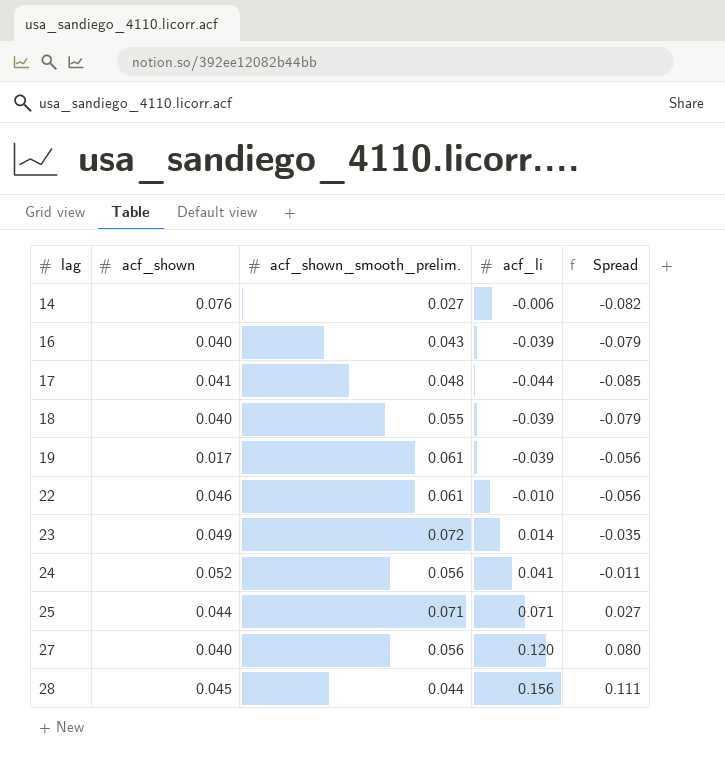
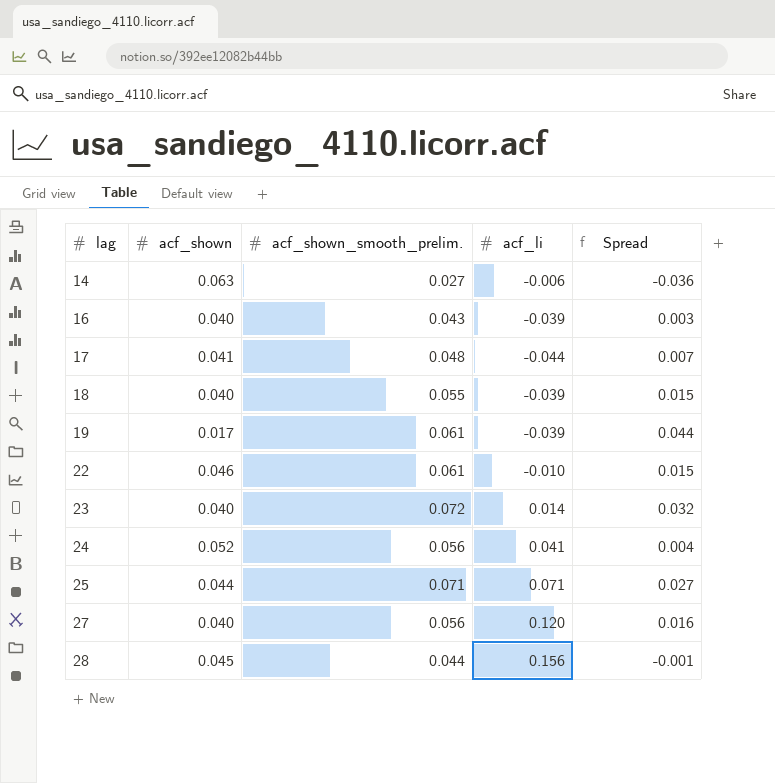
column Spread | formula: [acf_li] - [acf_shown] -> [acf_shown_smooth_prelim.] - [acf_shown]
14 | acf_shown: 0.076 -> 0.063
23 | acf_shown: 0.049 -> 0.040

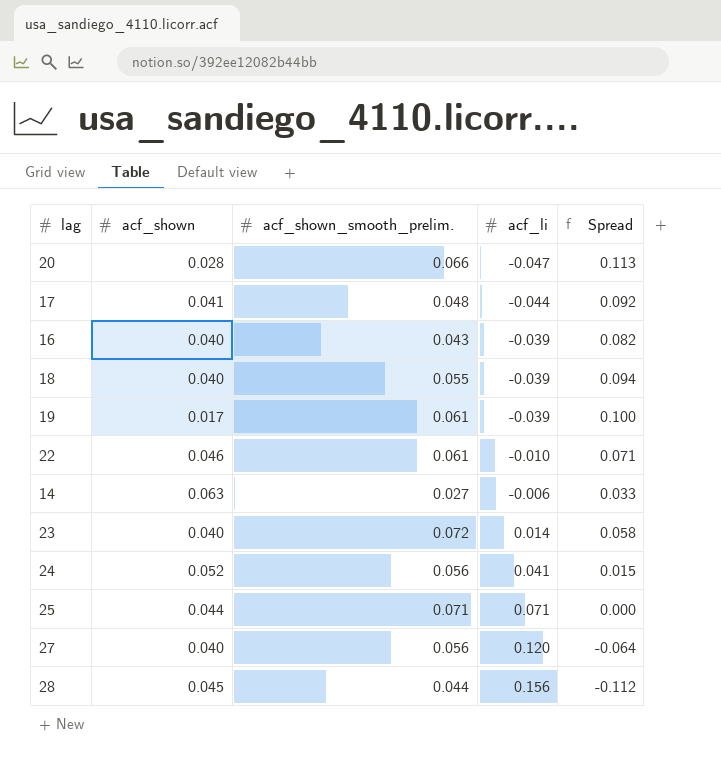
row order: lag ascending -> acf_li ascending
column Spread | formula: [acf_shown_smooth_prelim.] - [acf_shown] -> [acf_shown_smooth_prelim.] - [acf_li]
row 20: none -> 0.028 | 0.066 | -0.047 | 0.113

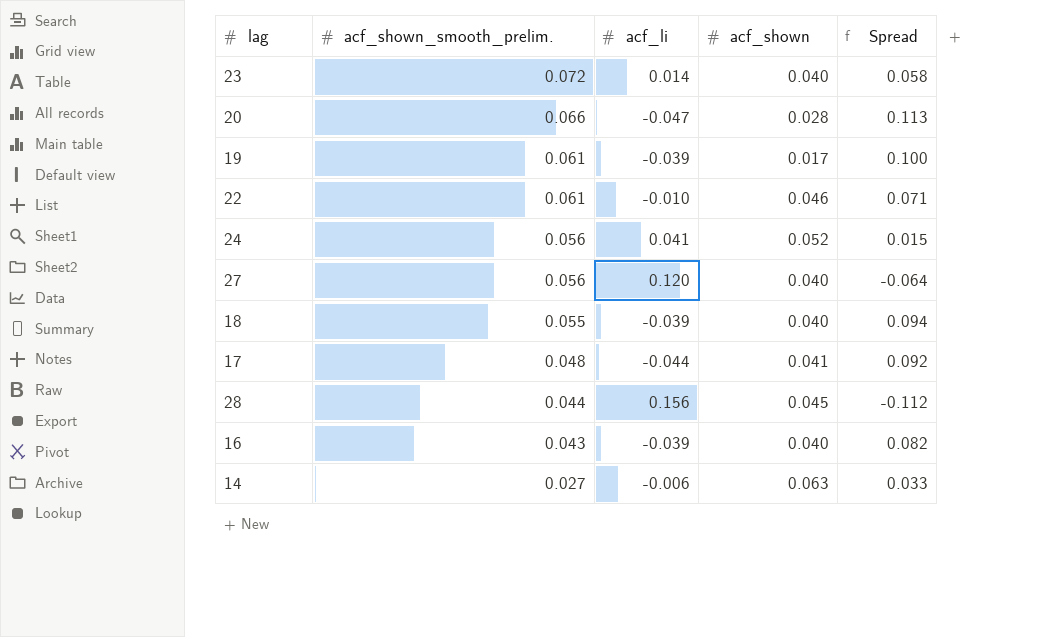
row order: acf_li ascending -> acf_shown_smooth_prelim. descending
column acf_shown | position: 2 -> 4
row 25: 0.044 | 0.071 | 0.071 | 0.000 -> none

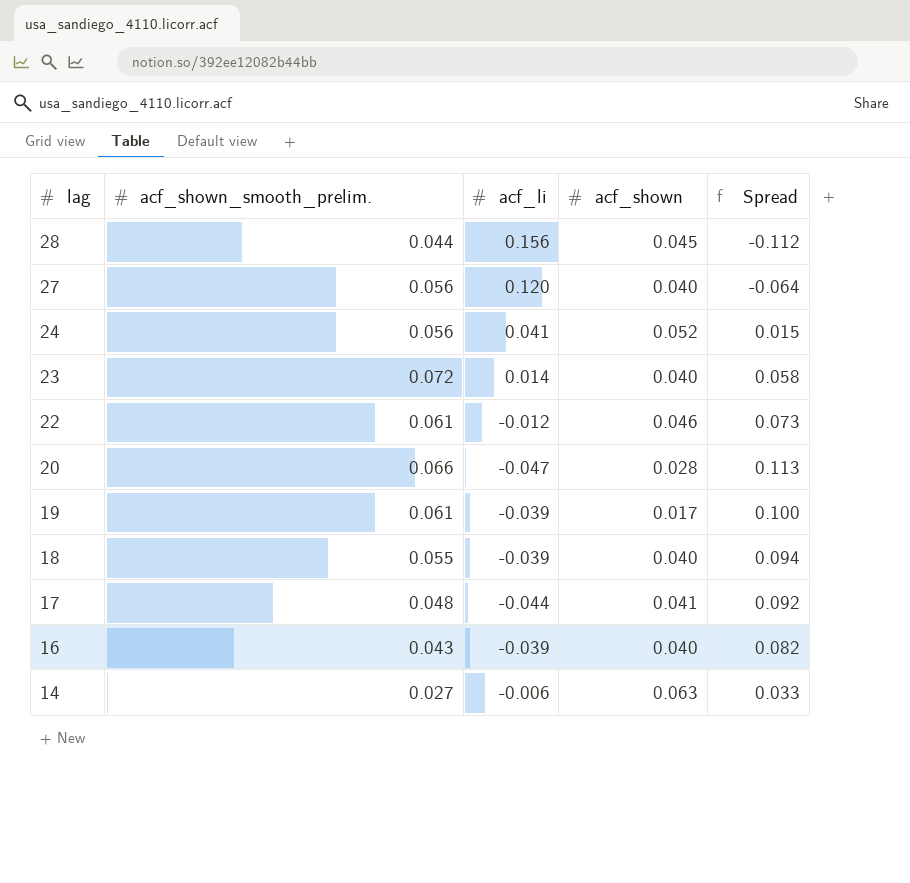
row order: acf_shown_smooth_prelim. descending -> lag descending
22 | acf_li: -0.010 -> -0.012
22 | Spread: 0.071 -> 0.073

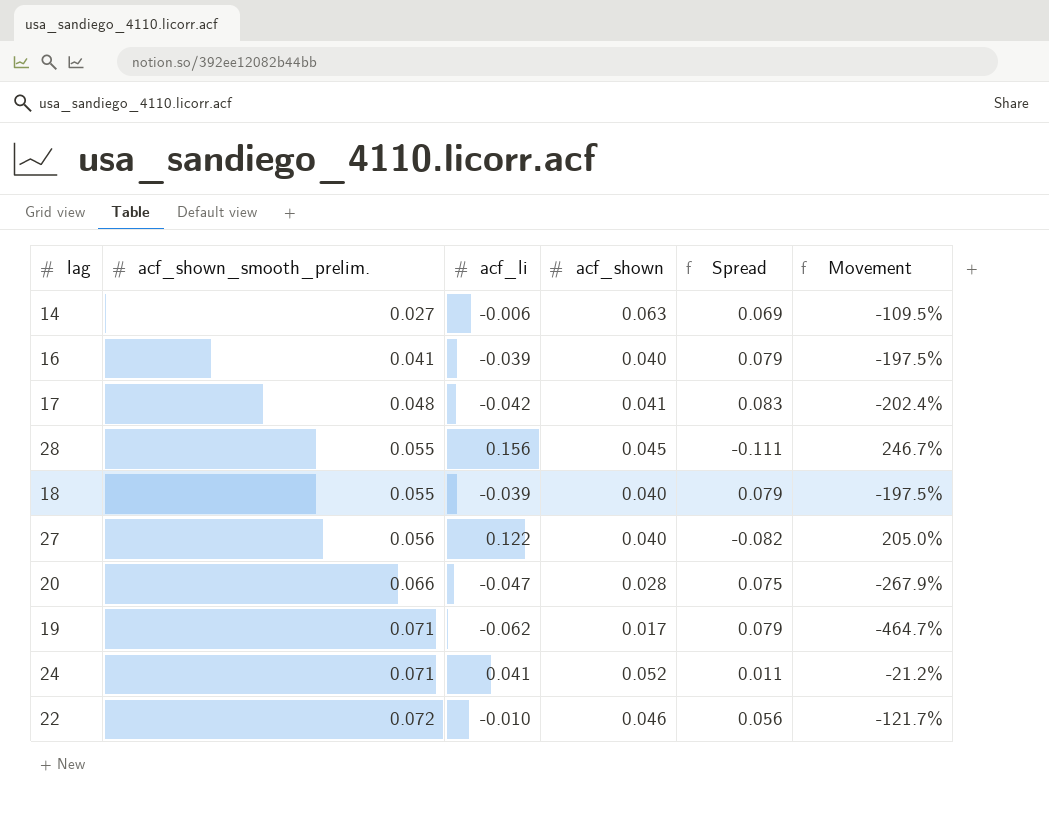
row order: lag descending -> acf_shown_smooth_prelim. ascending
column Spread | formula: [acf_shown_smooth_prelim.] - [acf_li] -> [acf_shown] - [acf_li]
column Movement | formula: none -> ([acf_li] - [acf_shown]) / [acf_shown]
row 23: 0.072 | 0.014 | 0.040 | 0.058 -> none
16 | acf_shown_smooth_prelim.: 0.043 -> 0.041
17 | acf_li: -0.044 -> -0.042
28 | acf_shown_smooth_prelim.: 0.044 -> 0.055
27 | acf_li: 0.120 -> 0.122
19 | acf_shown_smooth_prelim.: 0.061 -> 0.071
19 | acf_li: -0.039 -> -0.062
24 | acf_shown_smooth_prelim.: 0.056 -> 0.071
22 | acf_shown_smooth_prelim.: 0.061 -> 0.072
22 | acf_li: -0.012 -> -0.010

